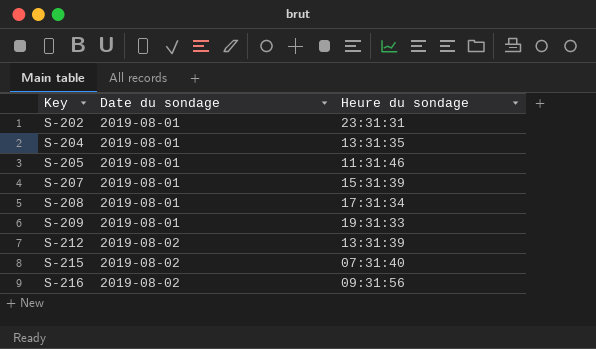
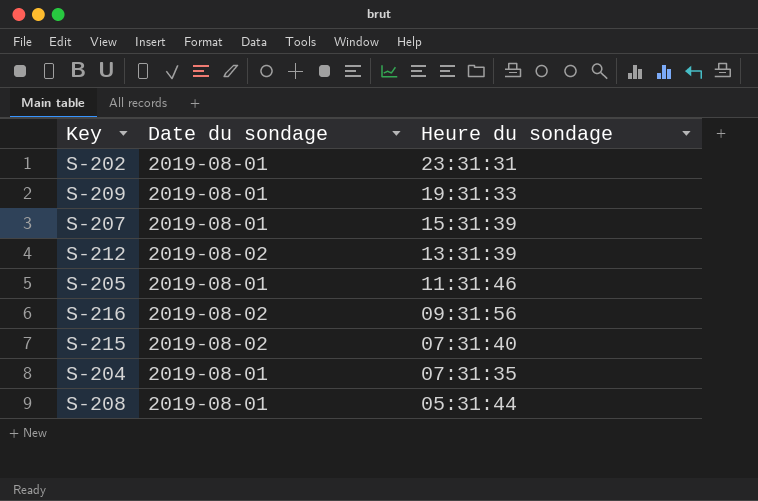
row order: Key ascending -> Heure du sondage descending
S-204 | Heure du sondage: 13:31:35 -> 07:31:35
S-208 | Heure du sondage: 17:31:34 -> 05:31:44

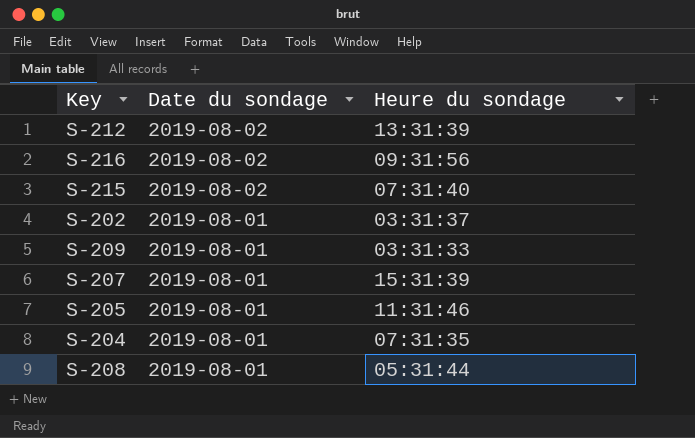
row order: Heure du sondage descending -> Date du sondage descending
S-202 | Heure du sondage: 23:31:31 -> 03:31:37
S-209 | Heure du sondage: 19:31:33 -> 03:31:33

